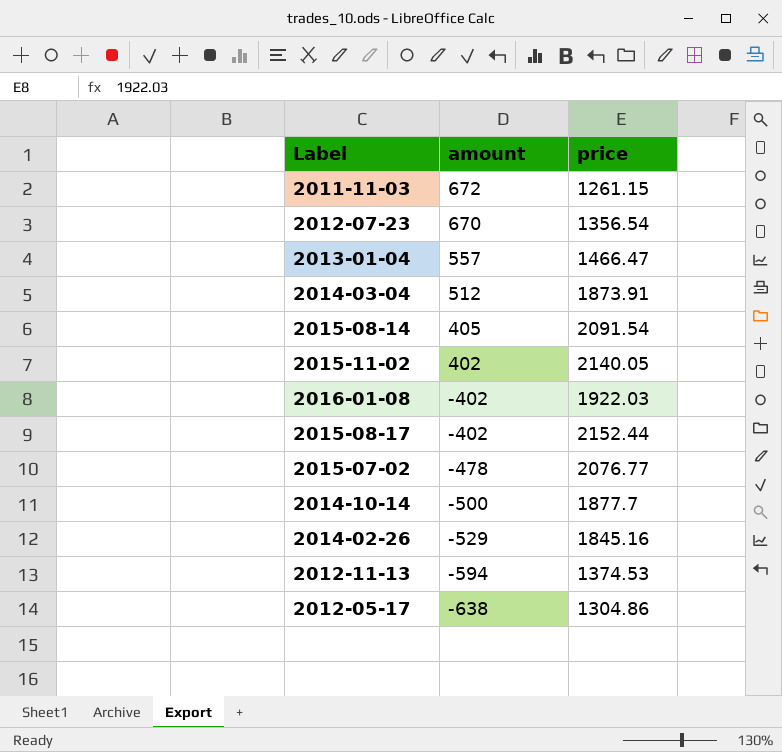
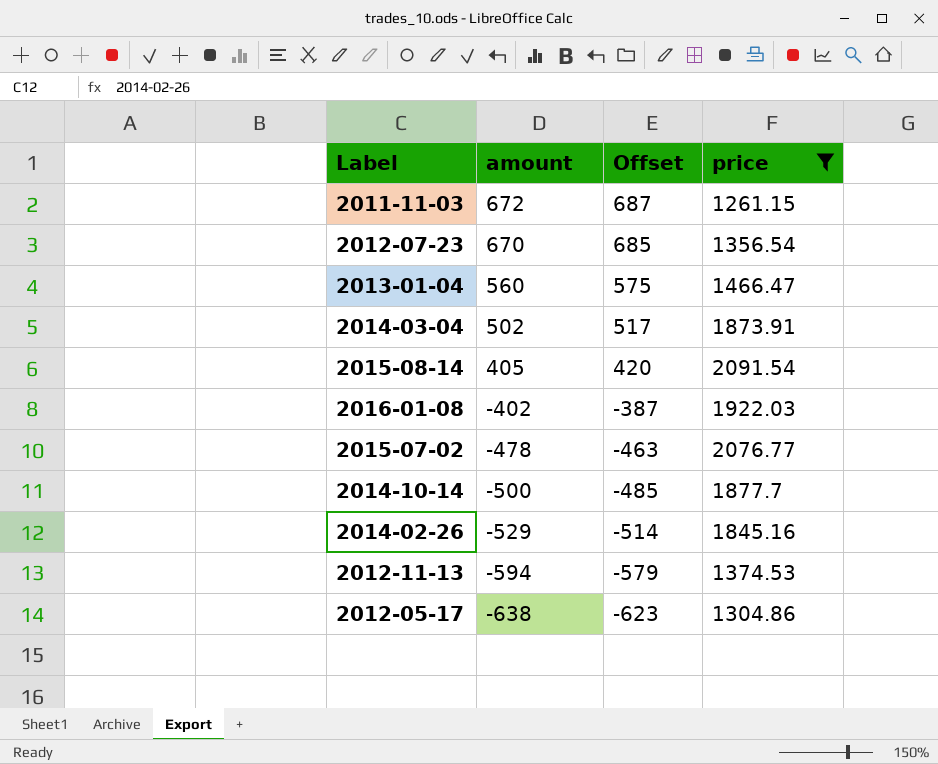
filter: none -> price <= 2091.54
column Offset | formula: none -> [amount] + 15
2013-01-04 | amount: 557 -> 560
2014-03-04 | amount: 512 -> 502

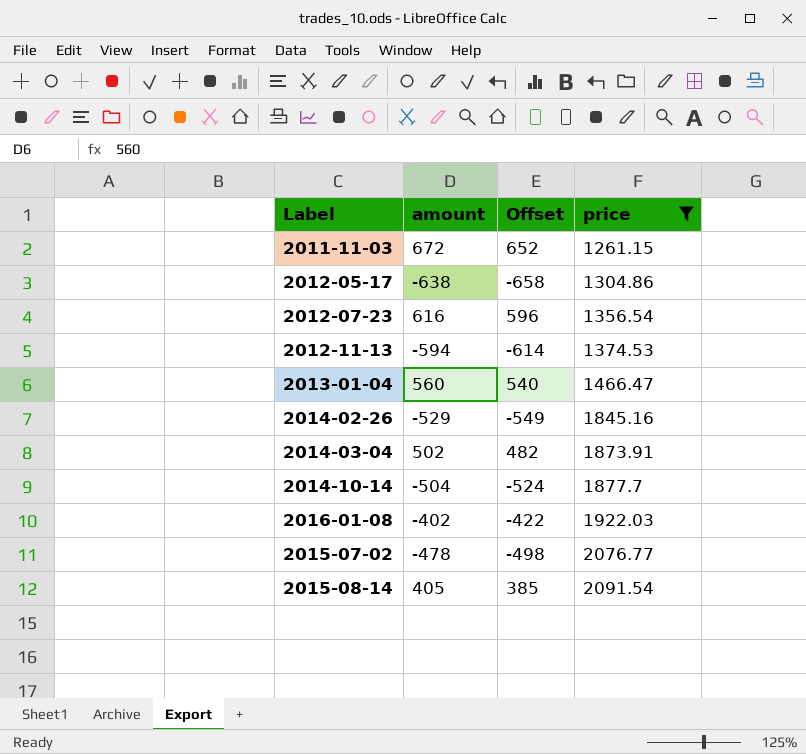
row order: amount descending -> price ascending
column Offset | formula: [amount] + 15 -> [amount] - 20
2012-07-23 | amount: 670 -> 616
2014-10-14 | amount: -500 -> -504

